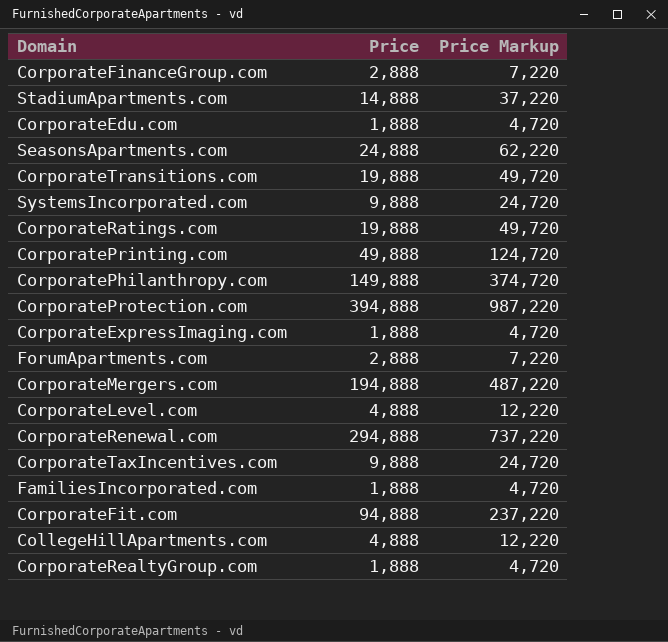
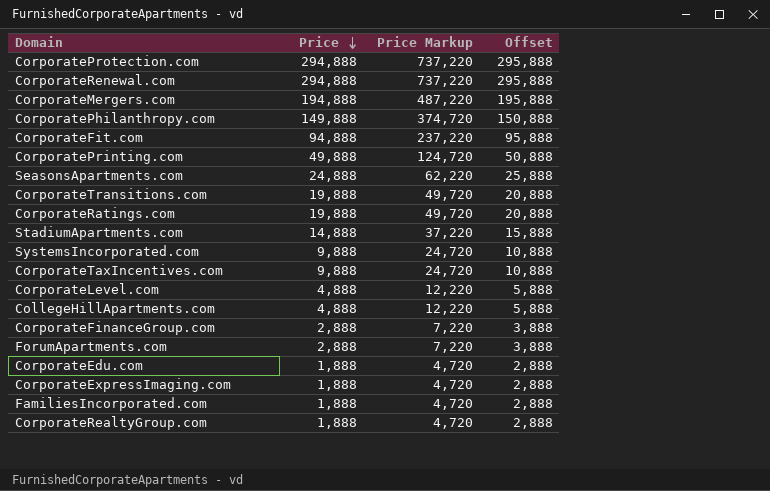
row order: none -> Price descending
column Offset | formula: none -> [Price] + 1000
CorporateProtection.com | Price: 394,888 -> 294,888
CorporateProtection.com | Price Markup: 987,220 -> 737,220

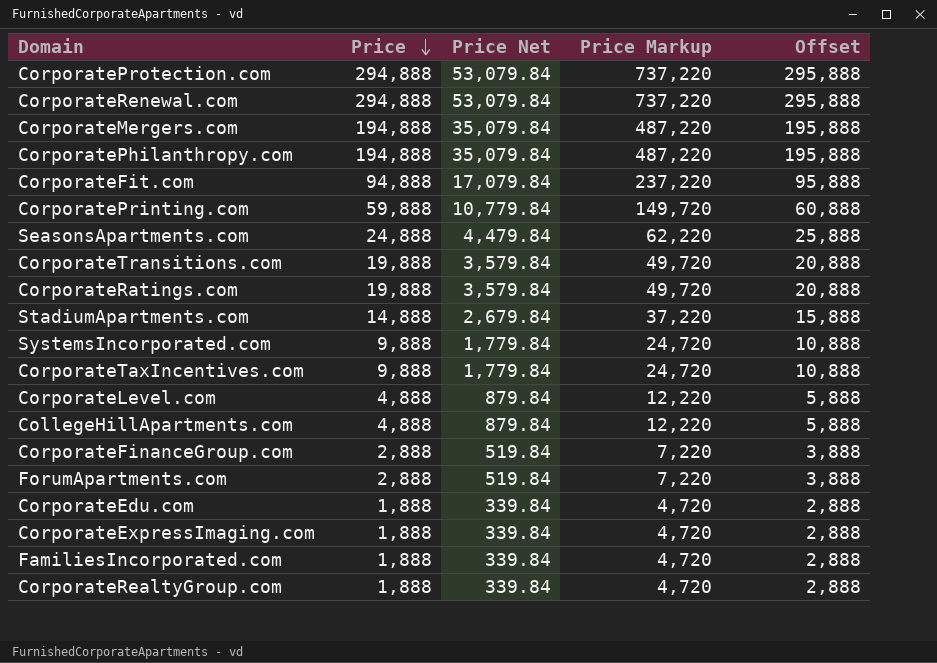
column Price Net | formula: none -> [Price] * 0.18
CorporatePhilanthropy.com | Price: 149,888 -> 194,888
CorporatePhilanthropy.com | Price Markup: 374,720 -> 487,220
CorporatePhilanthropy.com | Offset: 150,888 -> 195,888
CorporatePrinting.com | Price: 49,888 -> 59,888
CorporatePrinting.com | Price Markup: 124,720 -> 149,720
CorporatePrinting.com | Offset: 50,888 -> 60,888

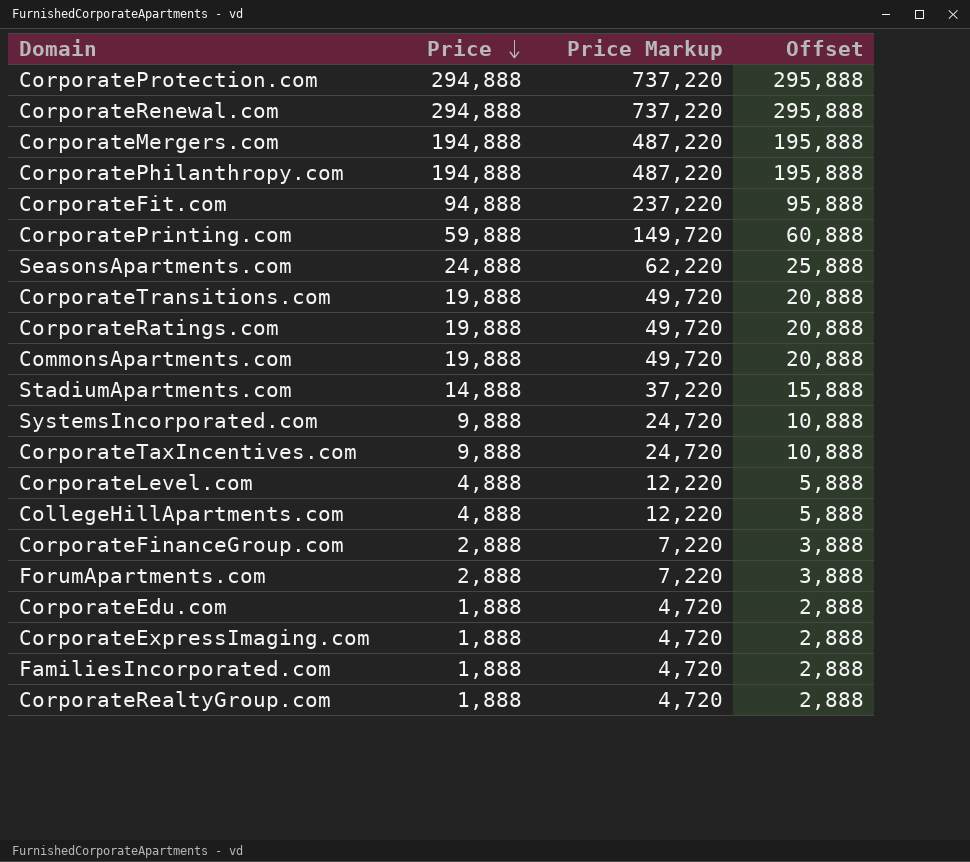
column Price Net | formula: [Price] * 0.18 -> none
row CommonsApartments.com: none -> 19,888 | 49,720 | 20,888

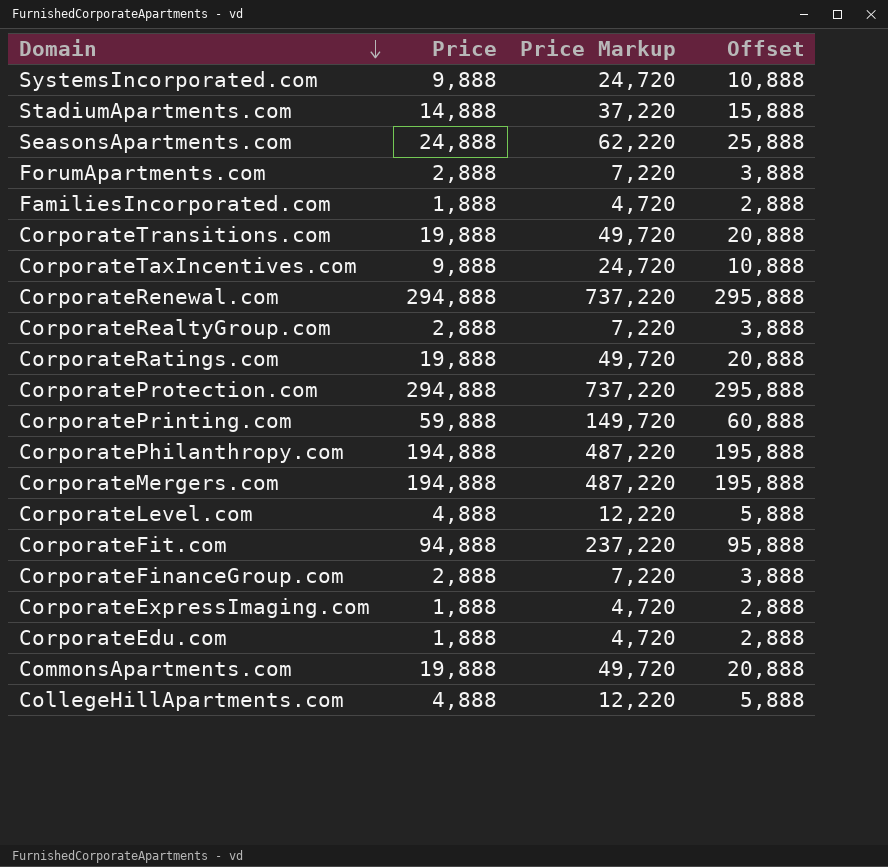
row order: Price descending -> Domain descending
CorporateRealtyGroup.com | Price: 1,888 -> 2,888
CorporateRealtyGroup.com | Price Markup: 4,720 -> 7,220
CorporateRealtyGroup.com | Offset: 2,888 -> 3,888

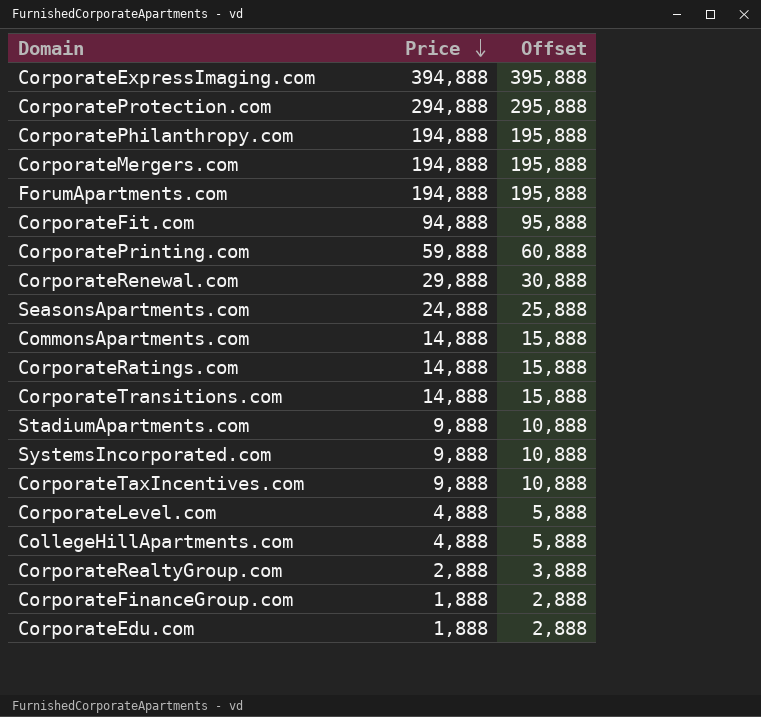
row order: Domain descending -> Price descending
column Price Markup | formula: [Price] * 2.5 -> none
row FamiliesIncorporated.com: 1,888 | 4,720 | 2,888 -> none
CorporateExpressImaging.com | Price: 1,888 -> 394,888
CorporateExpressImaging.com | Offset: 2,888 -> 395,888
ForumApartments.com | Price: 2,888 -> 194,888
ForumApartments.com | Offset: 3,888 -> 195,888
CorporateRenewal.com | Price: 294,888 -> 29,888
CorporateRenewal.com | Offset: 295,888 -> 30,888
CommonsApartments.com | Price: 19,888 -> 14,888
CommonsApartments.com | Offset: 20,888 -> 15,888
CorporateRatings.com | Price: 19,888 -> 14,888
CorporateRatings.com | Offset: 20,888 -> 15,888
CorporateTransitions.com | Price: 19,888 -> 14,888
CorporateTransitions.com | Offset: 20,888 -> 15,888
StadiumApartments.com | Price: 14,888 -> 9,888
StadiumApartments.com | Offset: 15,888 -> 10,888
CorporateFinanceGroup.com | Price: 2,888 -> 1,888
CorporateFinanceGroup.com | Offset: 3,888 -> 2,888

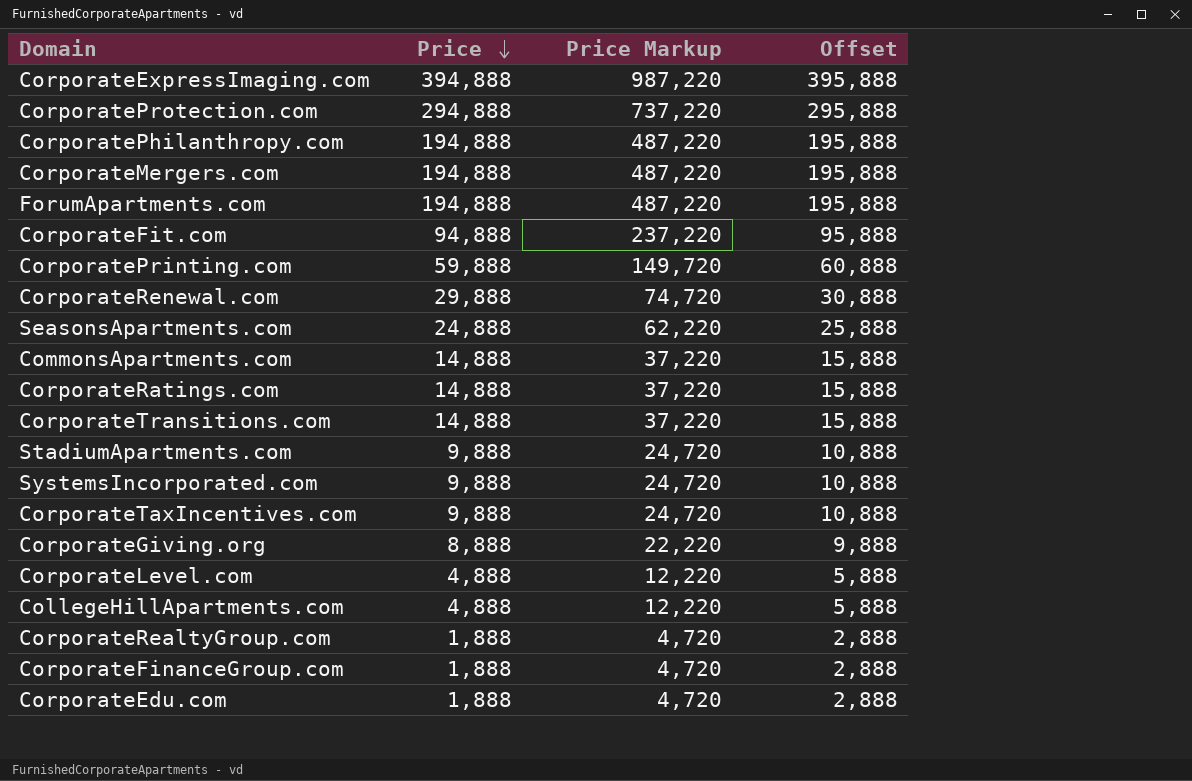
column Price Markup | formula: none -> [Price] * 2.5
row CorporateGiving.org: none -> 8,888 | 22,220 | 9,888
CorporateRealtyGroup.com | Price: 2,888 -> 1,888
CorporateRealtyGroup.com | Offset: 3,888 -> 2,888

